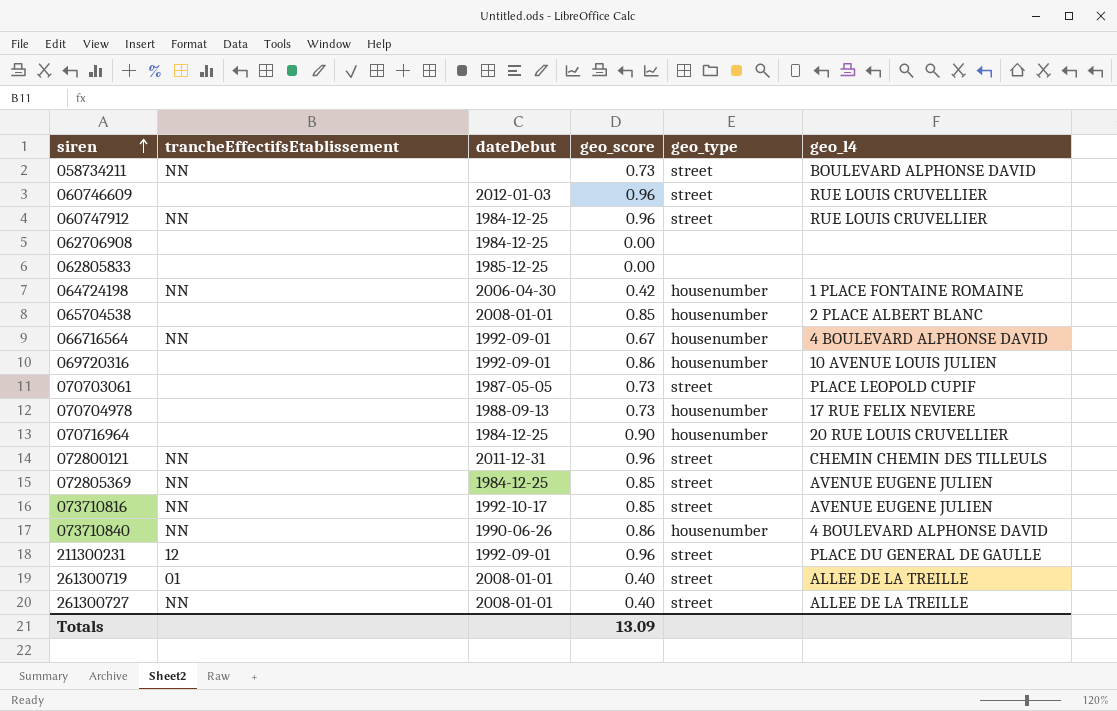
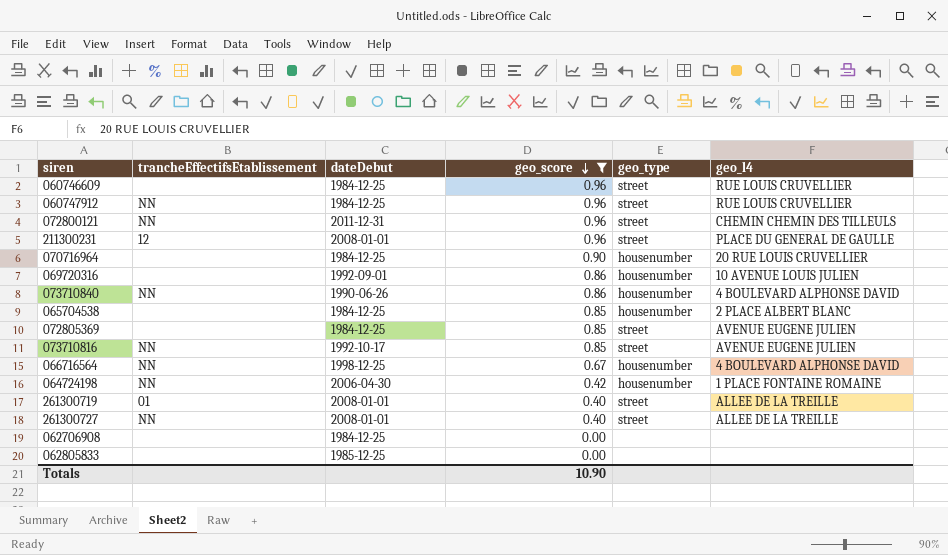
filter: none -> geo_score != 0.73
row order: siren ascending -> geo_score descending
060746609 | dateDebut: 2012-01-03 -> 1984-12-25
211300231 | dateDebut: 1992-09-01 -> 2008-01-01
065704538 | dateDebut: 2008-01-01 -> 1984-12-25
072805369 | trancheEffectifsEtablissement: NN -> none
066716564 | dateDebut: 1992-09-01 -> 1998-12-25
Totals | geo_score: 13.09 -> 10.90

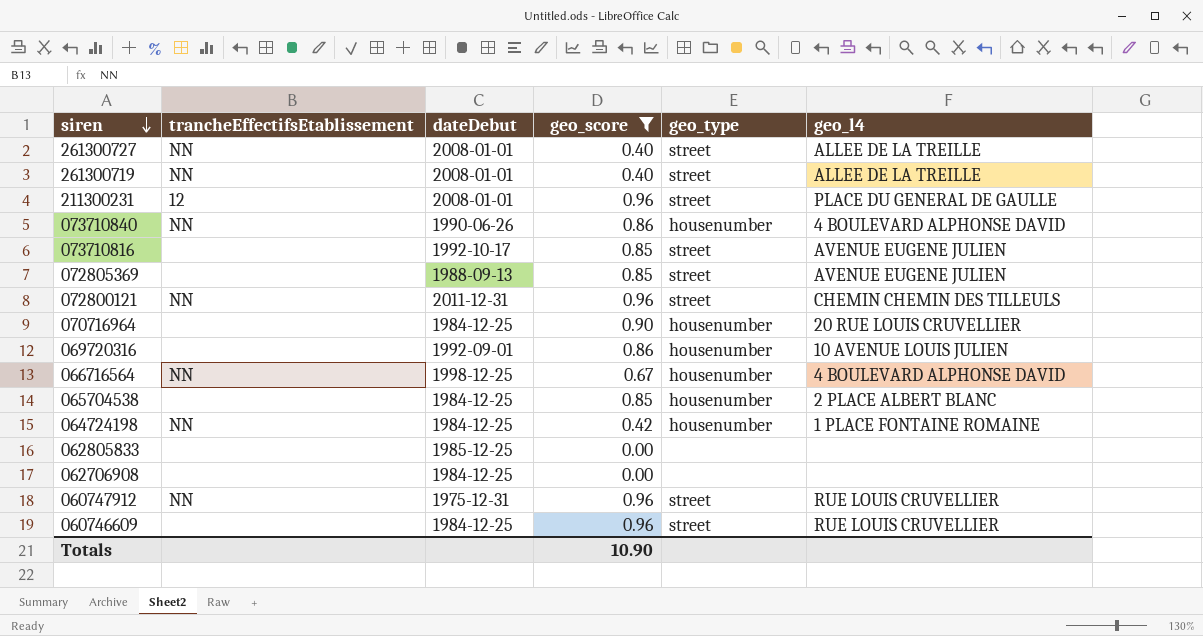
row order: geo_score descending -> siren descending
261300719 | trancheEffectifsEtablissement: 01 -> NN
073710816 | trancheEffectifsEtablissement: NN -> none
072805369 | dateDebut: 1984-12-25 -> 1988-09-13
064724198 | dateDebut: 2006-04-30 -> 1984-12-25
060747912 | dateDebut: 1984-12-25 -> 1975-12-31

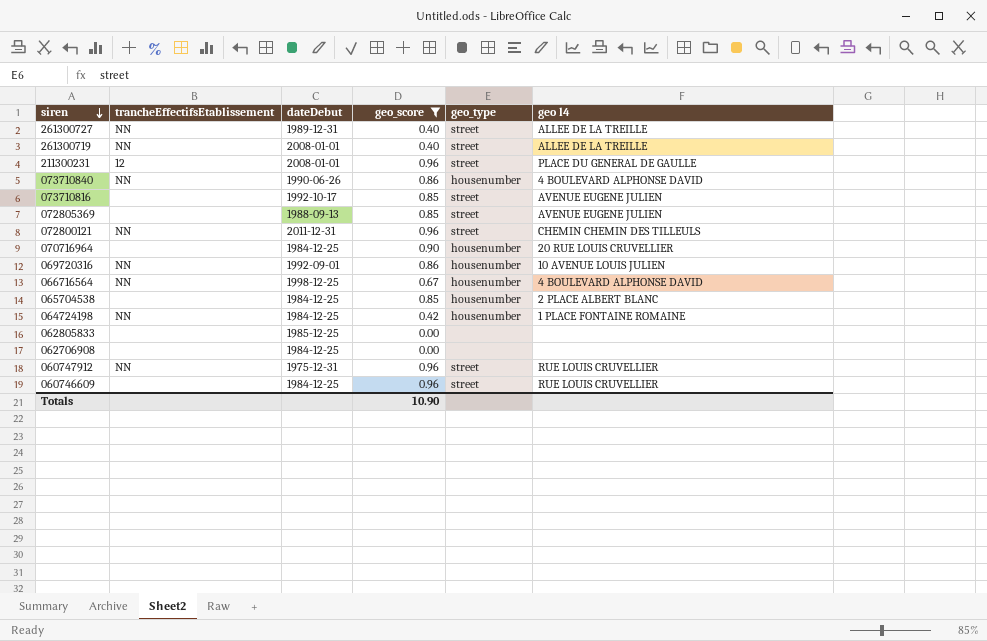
column name: geo_l4 -> geo l4
261300727 | dateDebut: 2008-01-01 -> 1989-12-31
069720316 | trancheEffectifsEtablissement: none -> NN

